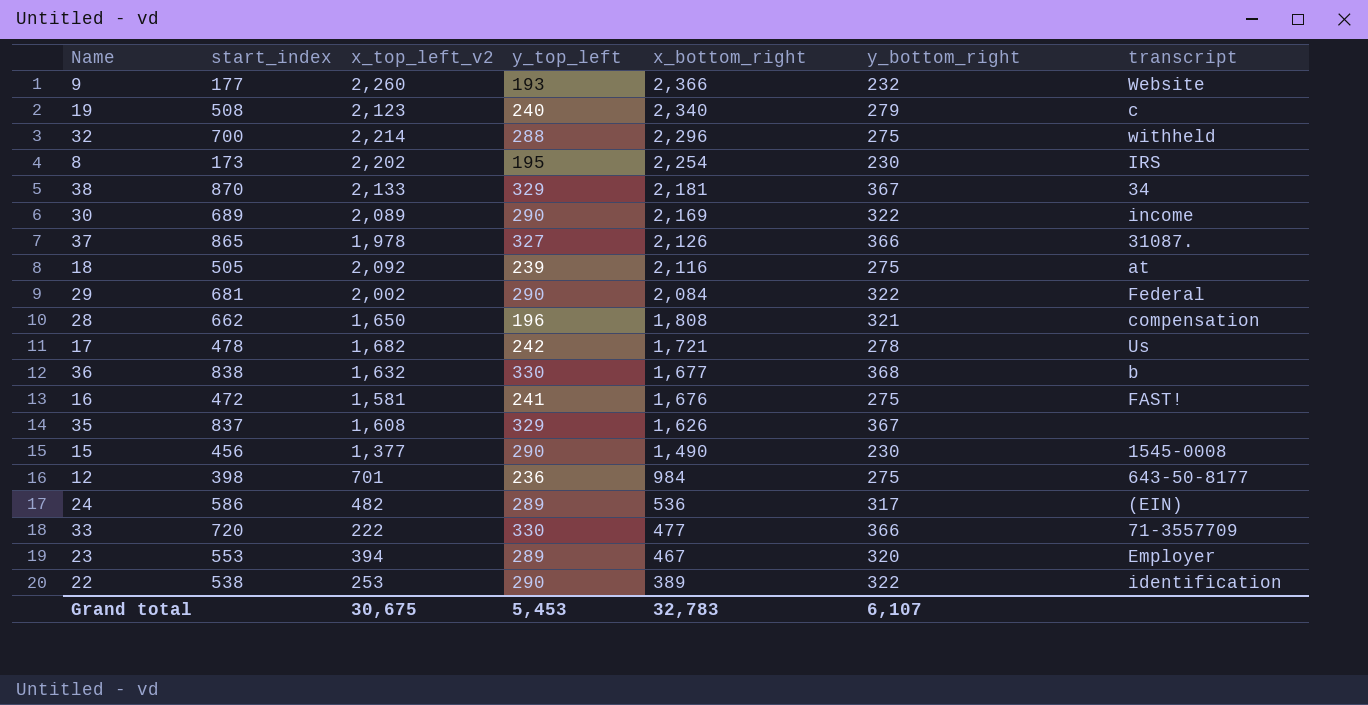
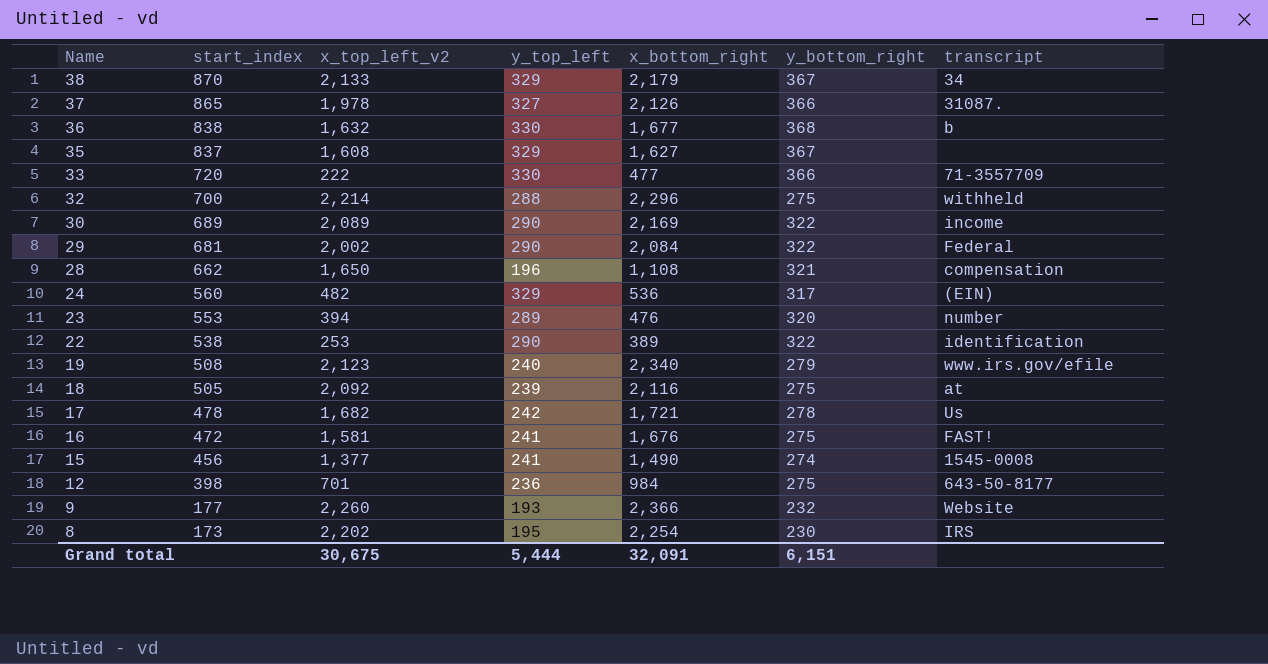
row order: x_bottom_right descending -> Name descending
38 | x_bottom_right: 2,181 -> 2,179
35 | x_bottom_right: 1,626 -> 1,627
28 | x_bottom_right: 1,808 -> 1,108
24 | start_index: 586 -> 560
24 | y_top_left: 289 -> 329
23 | x_bottom_right: 467 -> 476
23 | transcript: Employer -> number
19 | transcript: c -> www.irs.gov/efile
15 | y_top_left: 290 -> 241
15 | y_bottom_right: 230 -> 274
Grand total | y_top_left: 5,453 -> 5,444
Grand total | x_bottom_right: 32,783 -> 32,091
Grand total | y_bottom_right: 6,107 -> 6,151

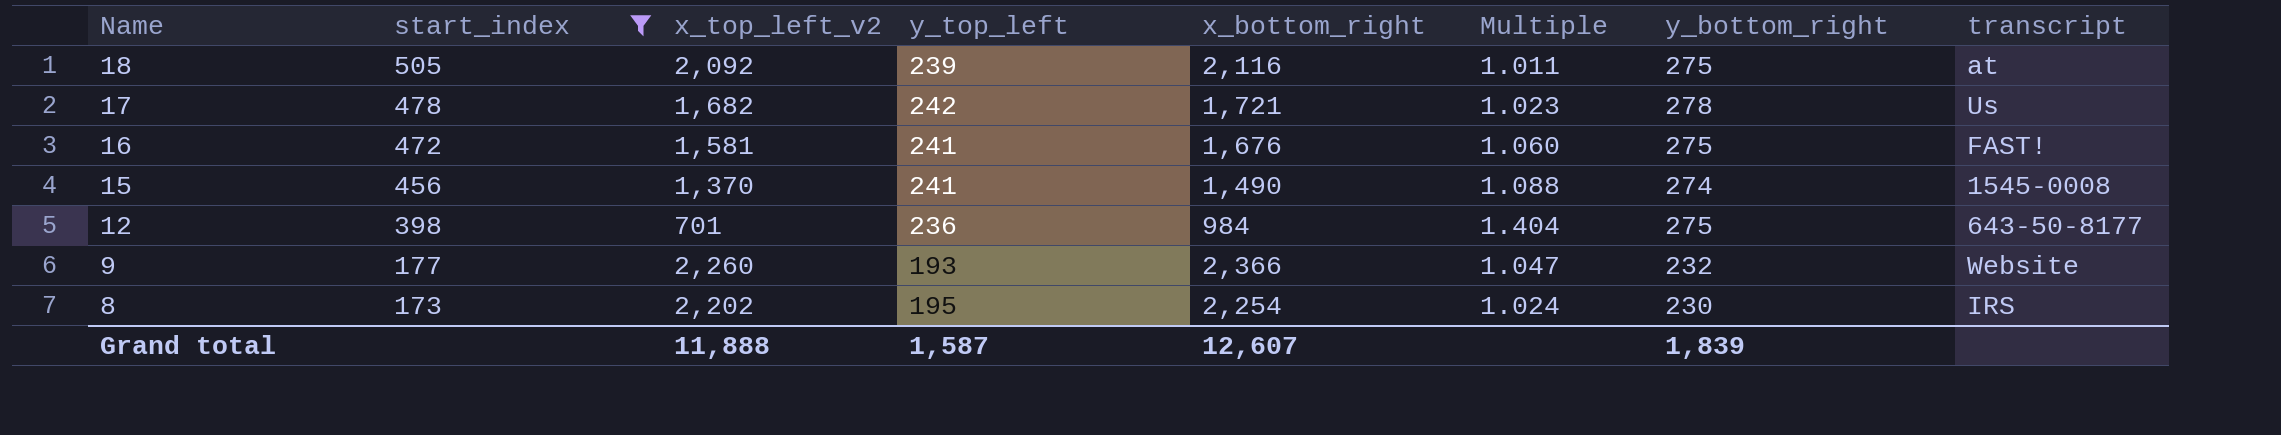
filter: none -> start_index <= 505
column Multiple | formula: none -> [x_bottom_right] / [x_top_left_v2]
15 | x_top_left_v2: 1,377 -> 1,370
Grand total | x_top_left_v2: 30,675 -> 11,888
Grand total | y_top_left: 5,444 -> 1,587
Grand total | x_bottom_right: 32,091 -> 12,607
Grand total | y_bottom_right: 6,151 -> 1,839

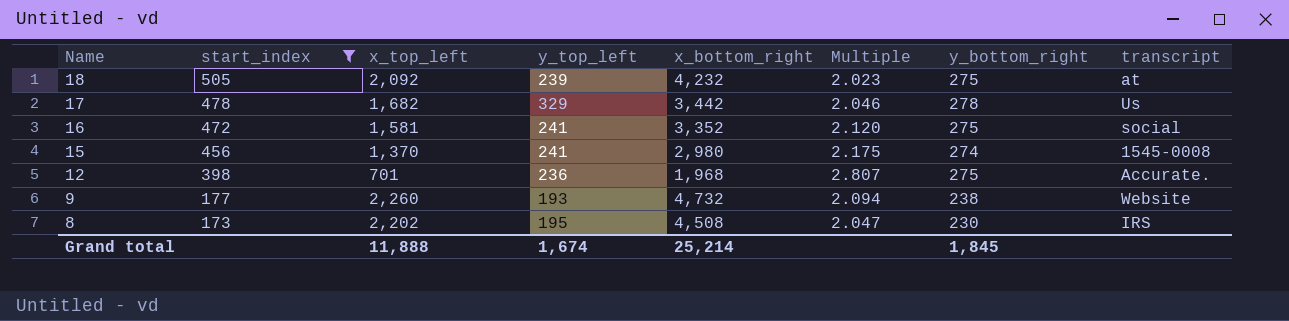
column name: x_top_left_v2 -> x_top_left
18 | x_bottom_right: 2,116 -> 4,232
18 | Multiple: 1.011 -> 2.023
17 | y_top_left: 242 -> 329
17 | x_bottom_right: 1,721 -> 3,442
17 | Multiple: 1.023 -> 2.046
16 | x_bottom_right: 1,676 -> 3,352
16 | Multiple: 1.060 -> 2.120
16 | transcript: FAST! -> social
15 | x_bottom_right: 1,490 -> 2,980
15 | Multiple: 1.088 -> 2.175
12 | x_bottom_right: 984 -> 1,968
12 | Multiple: 1.404 -> 2.807
12 | transcript: 643-50-8177 -> Accurate.
9 | x_bottom_right: 2,366 -> 4,732
9 | Multiple: 1.047 -> 2.094
9 | y_bottom_right: 232 -> 238
8 | x_bottom_right: 2,254 -> 4,508
8 | Multiple: 1.024 -> 2.047
Grand total | y_top_left: 1,587 -> 1,674
Grand total | x_bottom_right: 12,607 -> 25,214
Grand total | y_bottom_right: 1,839 -> 1,845

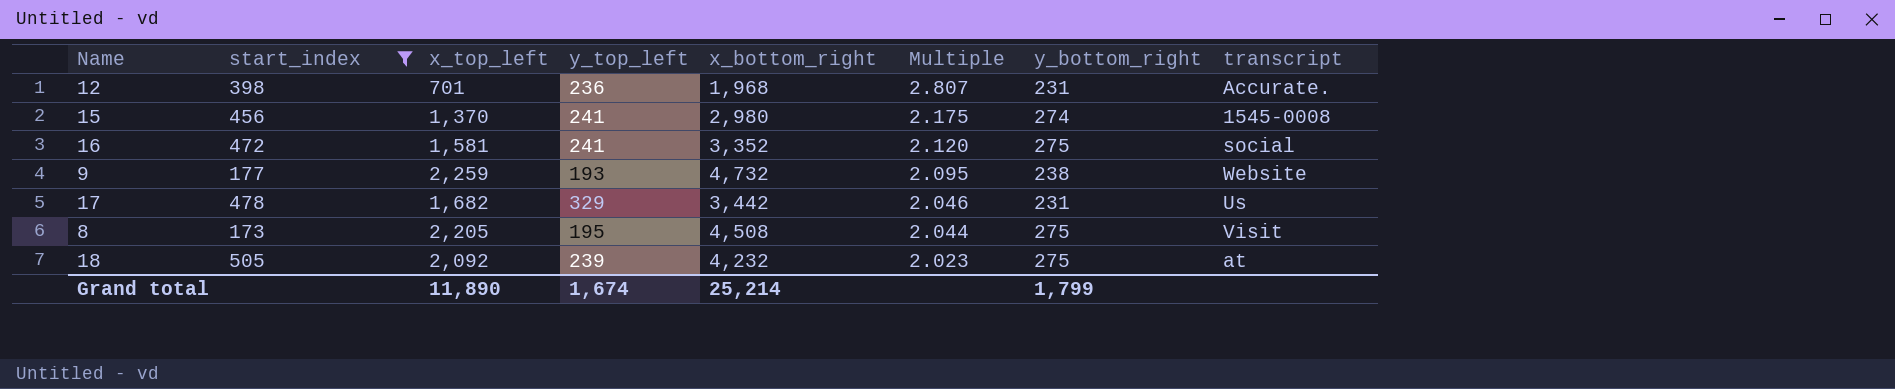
row order: Name descending -> Multiple descending
12 | y_bottom_right: 275 -> 231
9 | x_top_left: 2,260 -> 2,259
9 | Multiple: 2.094 -> 2.095
17 | y_bottom_right: 278 -> 231
8 | x_top_left: 2,202 -> 2,205
8 | Multiple: 2.047 -> 2.044
8 | y_bottom_right: 230 -> 275
8 | transcript: IRS -> Visit
Grand total | x_top_left: 11,888 -> 11,890
Grand total | y_bottom_right: 1,845 -> 1,799

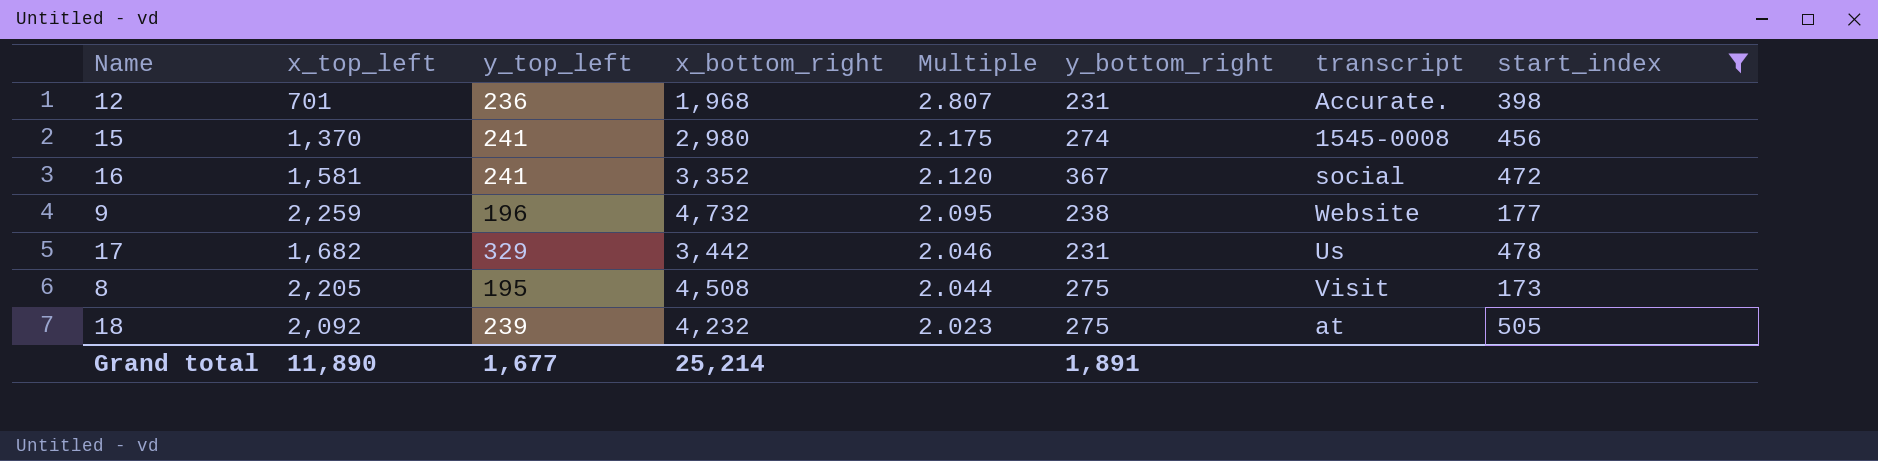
column start_index | position: 2 -> 8
16 | y_bottom_right: 275 -> 367
9 | y_top_left: 193 -> 196
Grand total | y_top_left: 1,674 -> 1,677
Grand total | y_bottom_right: 1,799 -> 1,891

